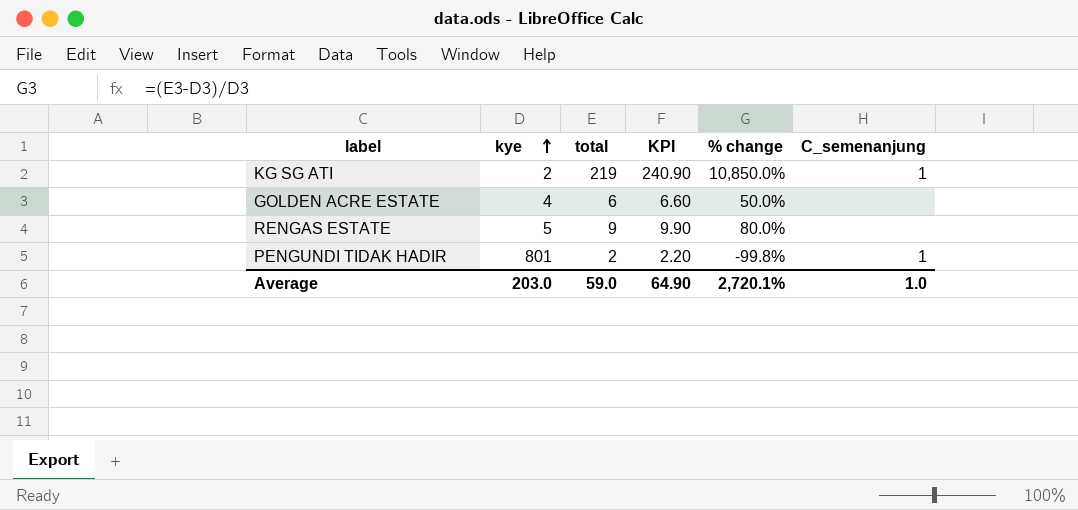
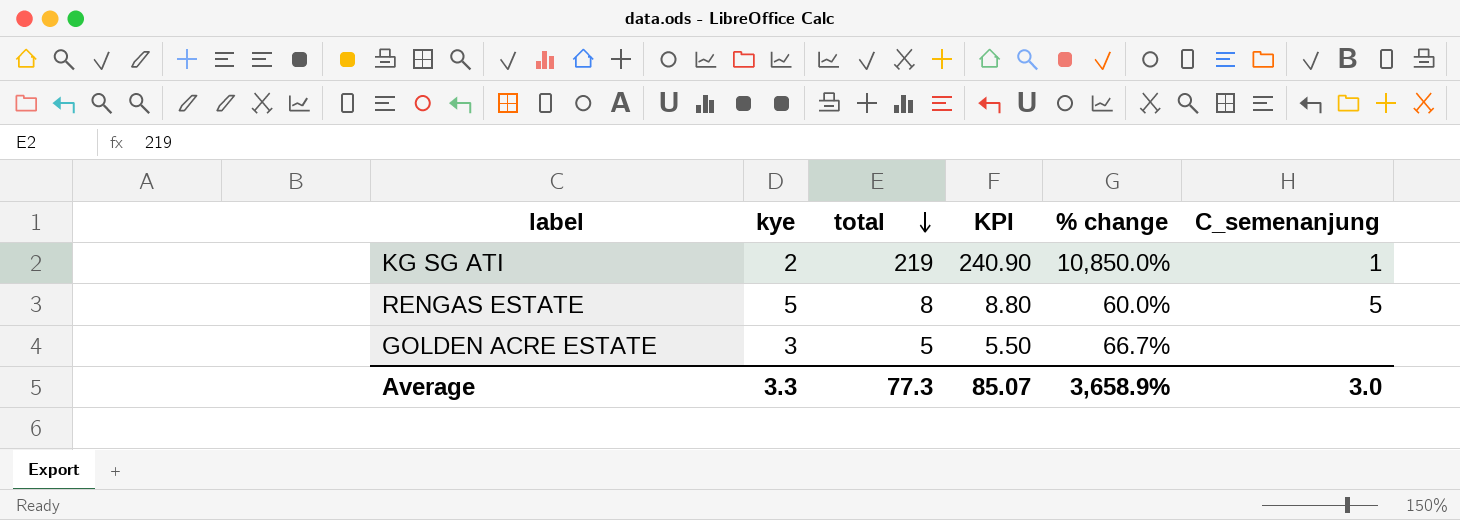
row order: kye ascending -> total descending
row PENGUNDI TIDAK HADIR: 801 | 2 | 2.20 | -99.8% | 1 -> none
RENGAS ESTATE | total: 9 -> 8
RENGAS ESTATE | KPI: 9.90 -> 8.80
RENGAS ESTATE | % change: 80.0% -> 60.0%
RENGAS ESTATE | C_semenanjung: none -> 5
GOLDEN ACRE ESTATE | kye: 4 -> 3
GOLDEN ACRE ESTATE | total: 6 -> 5
GOLDEN ACRE ESTATE | KPI: 6.60 -> 5.50
GOLDEN ACRE ESTATE | % change: 50.0% -> 66.7%
Average | kye: 203.0 -> 3.3
Average | total: 59.0 -> 77.3
Average | KPI: 64.90 -> 85.07
Average | % change: 2,720.1% -> 3,658.9%
Average | C_semenanjung: 1.0 -> 3.0

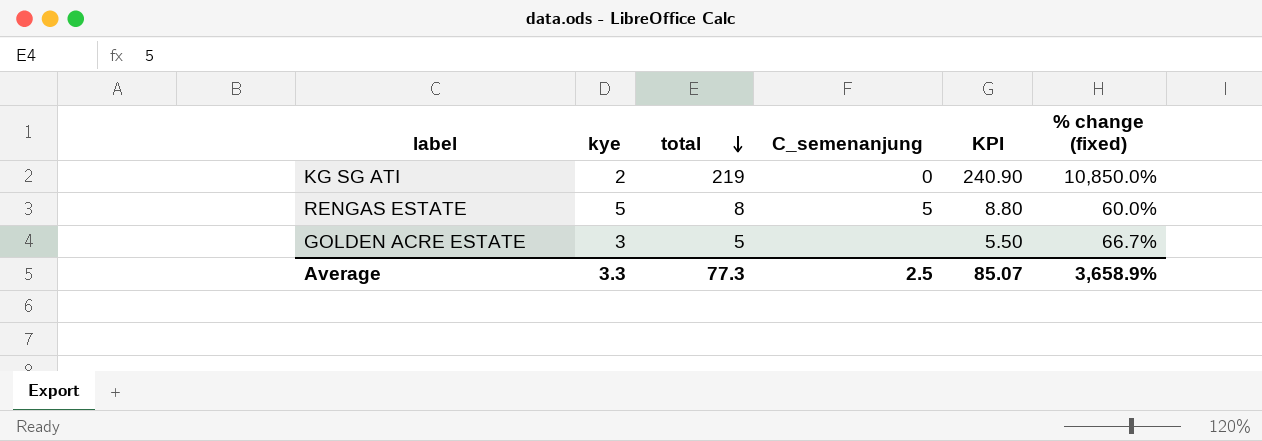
column C_semenanjung | position: 6 -> 4
column name: % change -> % change (fixed)
KG SG ATI | C_semenanjung: 1 -> 0
Average | C_semenanjung: 3.0 -> 2.5

